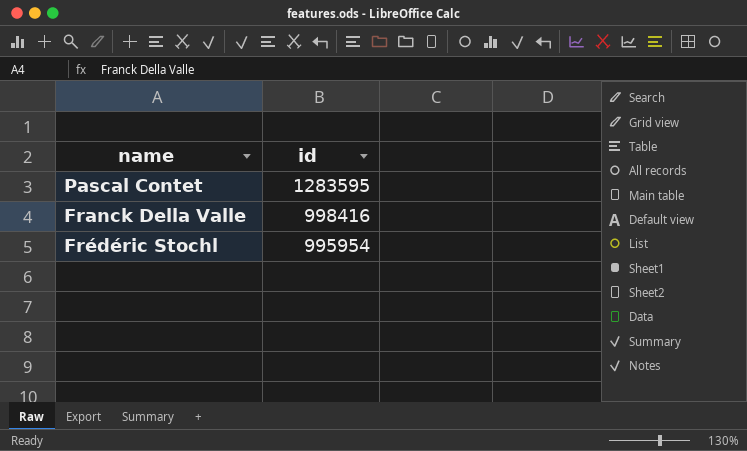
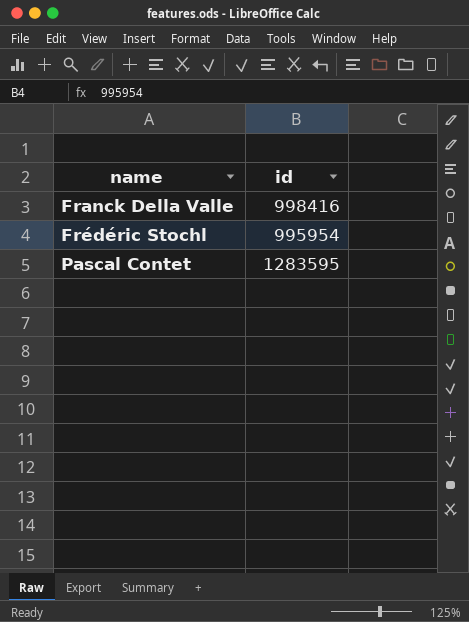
row order: id descending -> name ascending

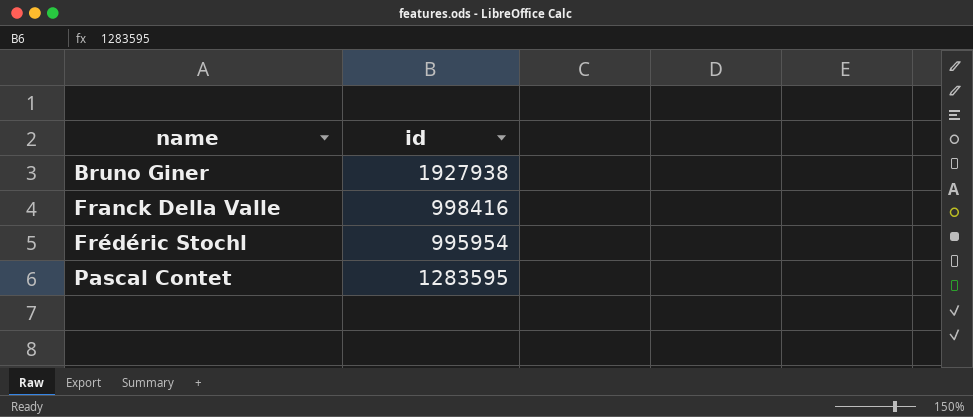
row Bruno Giner: none -> 1927938

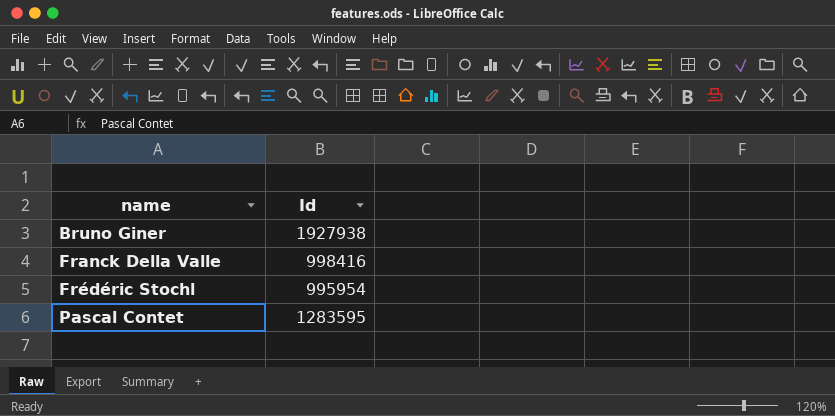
column name: id -> Id

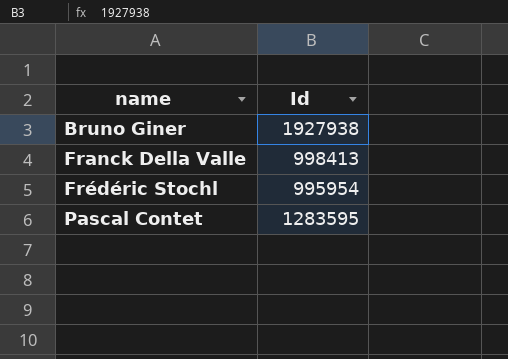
Franck Della Valle | Id: 998416 -> 998413

